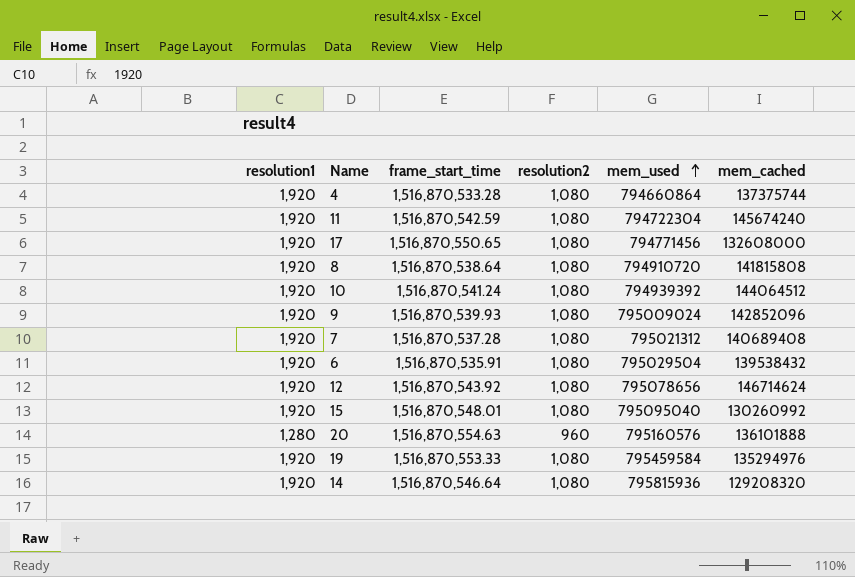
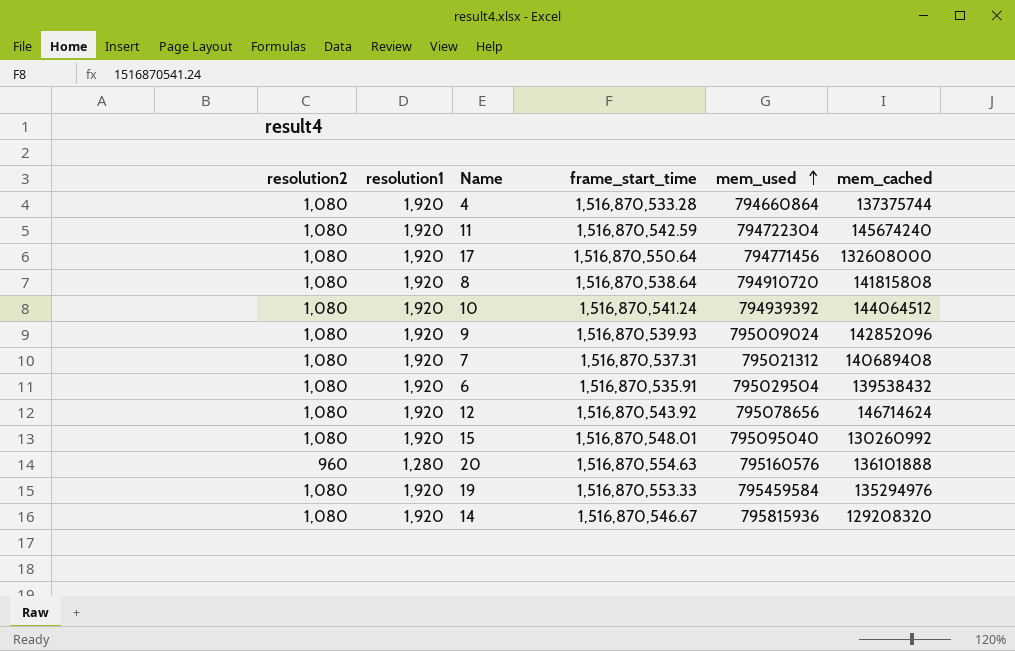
column resolution2 | position: 4 -> 1
17 | frame_start_time: 1,516,870,550.65 -> 1,516,870,550.64
7 | frame_start_time: 1,516,870,537.28 -> 1,516,870,537.31
14 | frame_start_time: 1,516,870,546.64 -> 1,516,870,546.67

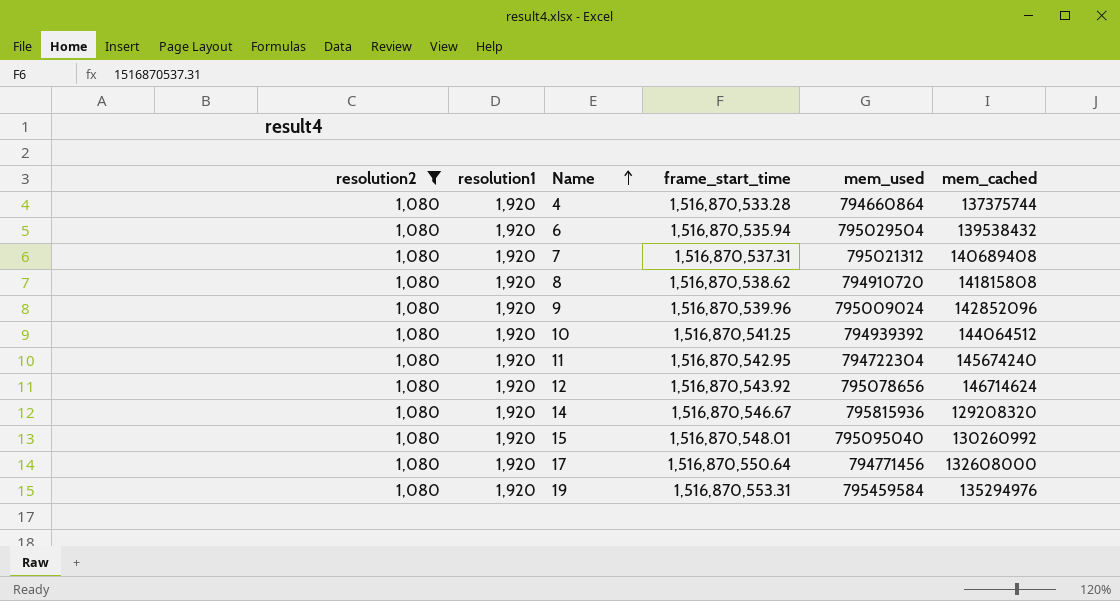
filter: none -> resolution2 = 1,080
row order: mem_used ascending -> Name ascending
6 | frame_start_time: 1,516,870,535.91 -> 1,516,870,535.94
8 | frame_start_time: 1,516,870,538.64 -> 1,516,870,538.62
9 | frame_start_time: 1,516,870,539.93 -> 1,516,870,539.96
10 | frame_start_time: 1,516,870,541.24 -> 1,516,870,541.25
11 | frame_start_time: 1,516,870,542.59 -> 1,516,870,542.95
19 | frame_start_time: 1,516,870,553.33 -> 1,516,870,553.31

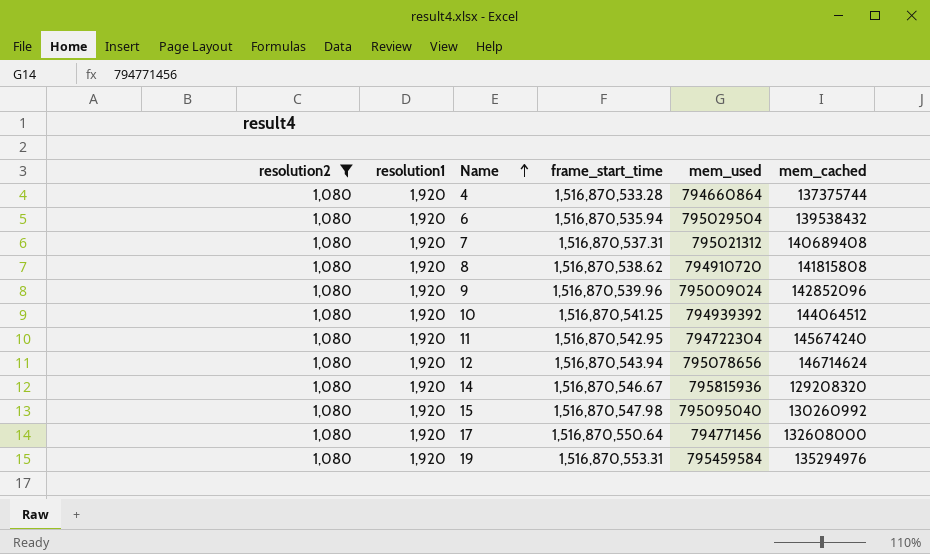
12 | frame_start_time: 1,516,870,543.92 -> 1,516,870,543.94
15 | frame_start_time: 1,516,870,548.01 -> 1,516,870,547.98

